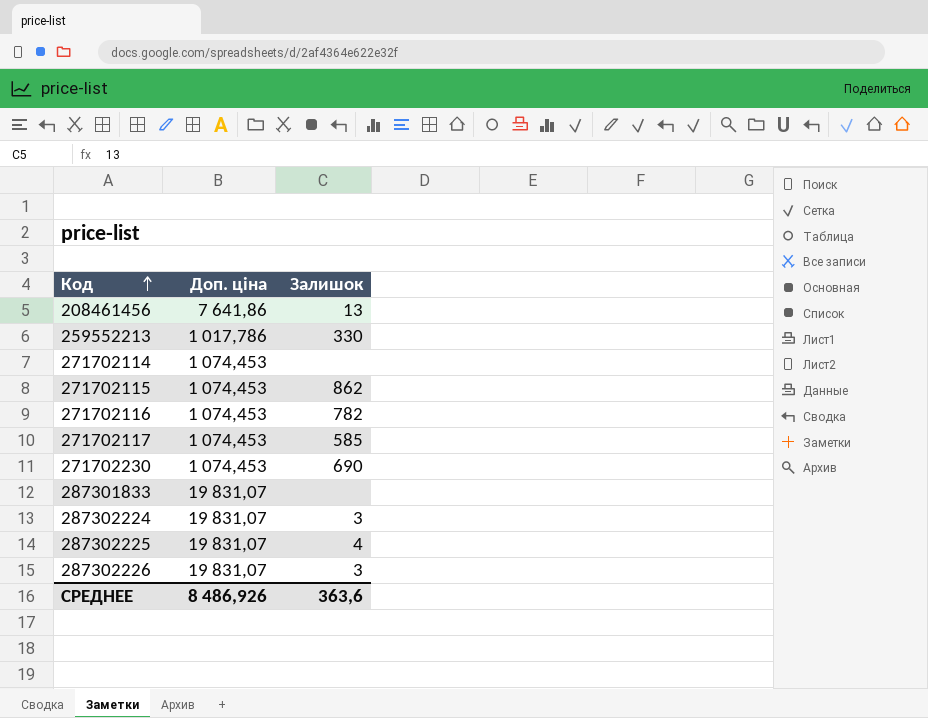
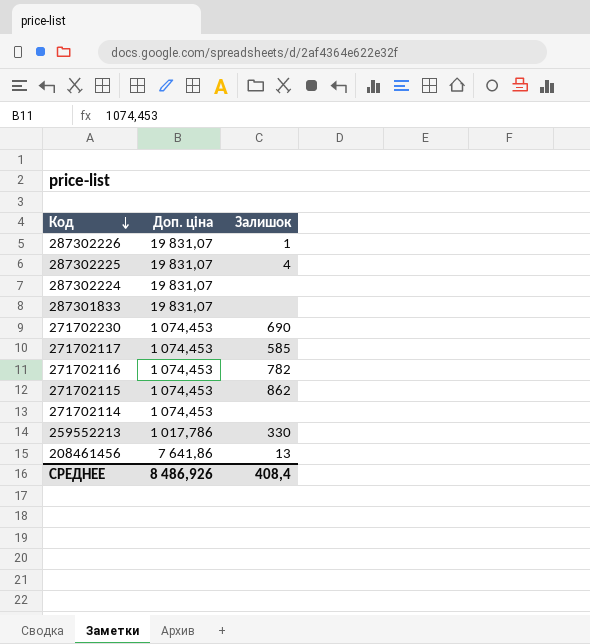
row order: Код ascending -> Код descending
287302226 | Залишок: 3 -> 1
287302224 | Залишок: 3 -> none
СРЕДНЕЕ | Залишок: 363,6 -> 408,4

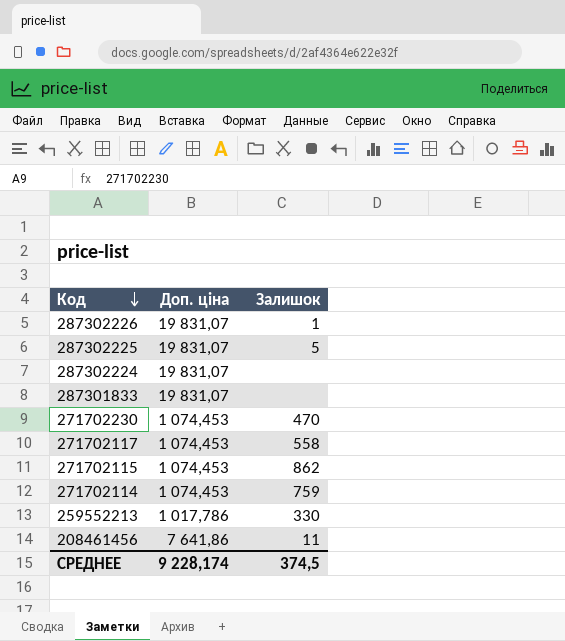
row 271702116: 1 074,453 | 782 -> none
287302225 | Залишок: 4 -> 5
271702230 | Залишок: 690 -> 470
271702117 | Залишок: 585 -> 558
271702114 | Залишок: none -> 759
208461456 | Залишок: 13 -> 11
СРЕДНЕЕ | Доп. ціна: 8 486,926 -> 9 228,174
СРЕДНЕЕ | Залишок: 408,4 -> 374,5

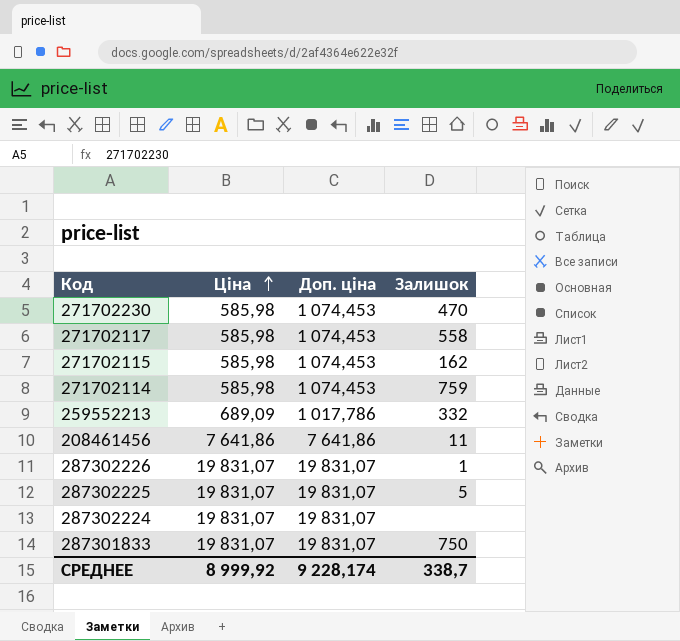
row order: Код descending -> Ціна ascending
column Ціна | position: none -> 2
271702115 | Залишок: 862 -> 162
259552213 | Залишок: 330 -> 332
287301833 | Залишок: none -> 750
СРЕДНЕЕ | Залишок: 374,5 -> 338,7

